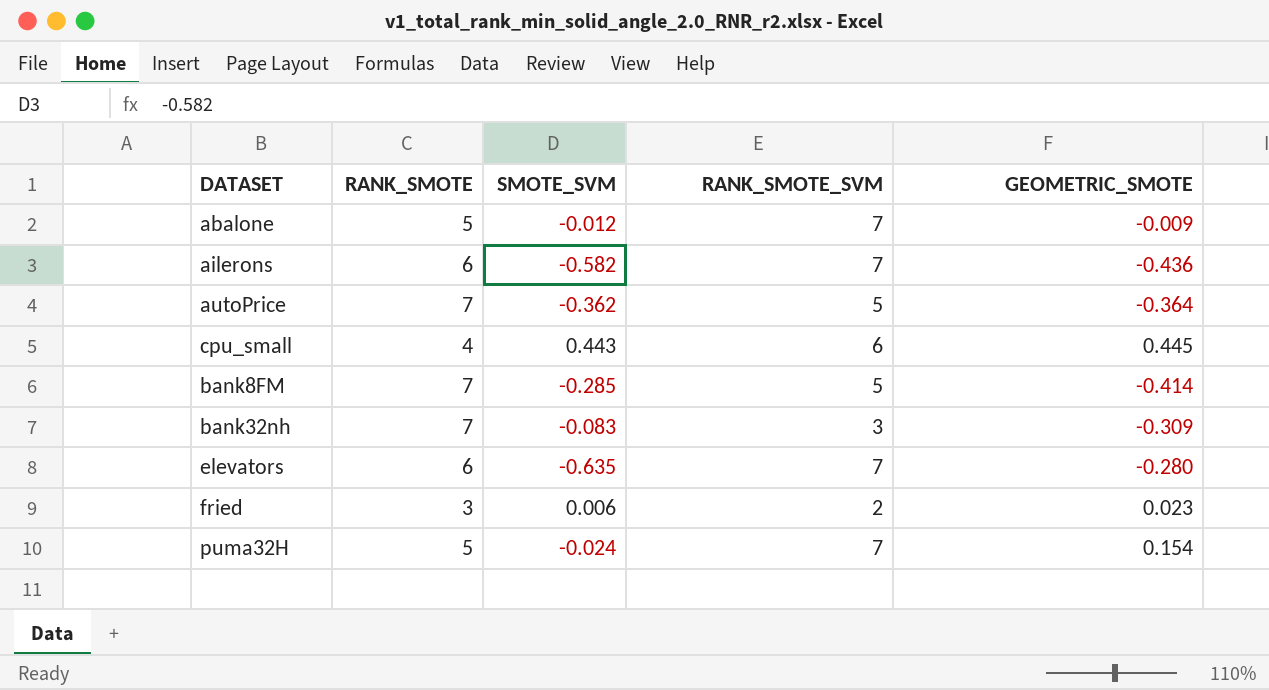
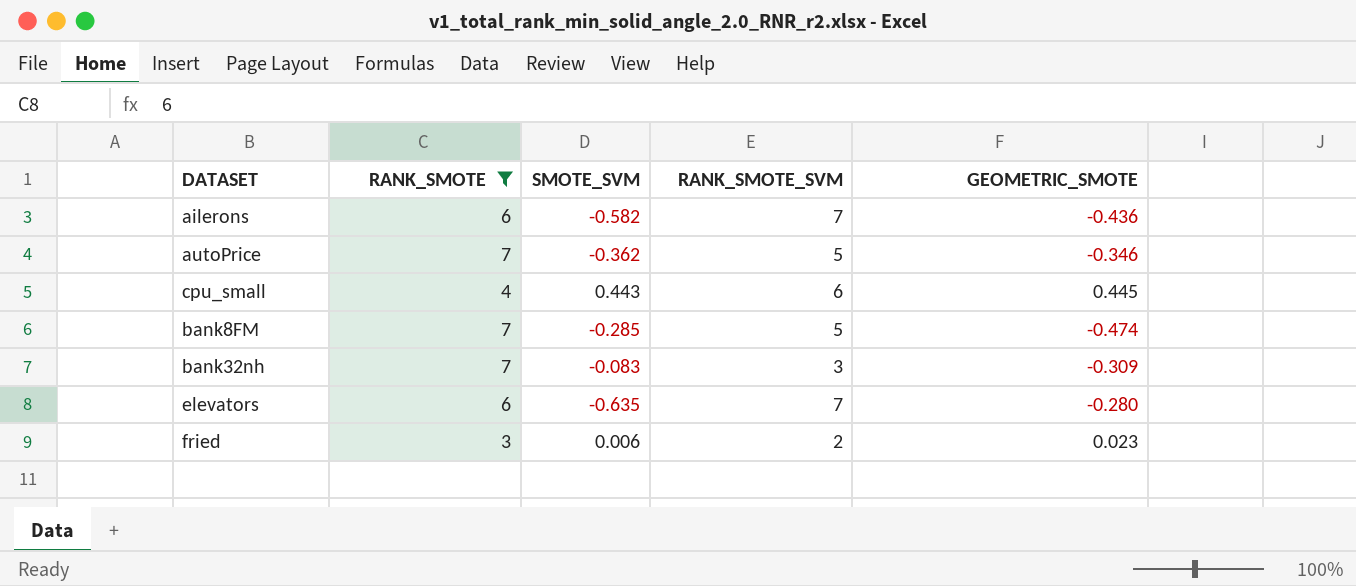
filter: none -> RANK_SMOTE != 5
autoPrice | GEOMETRIC_SMOTE: -0.364 -> -0.346
bank8FM | GEOMETRIC_SMOTE: -0.414 -> -0.474

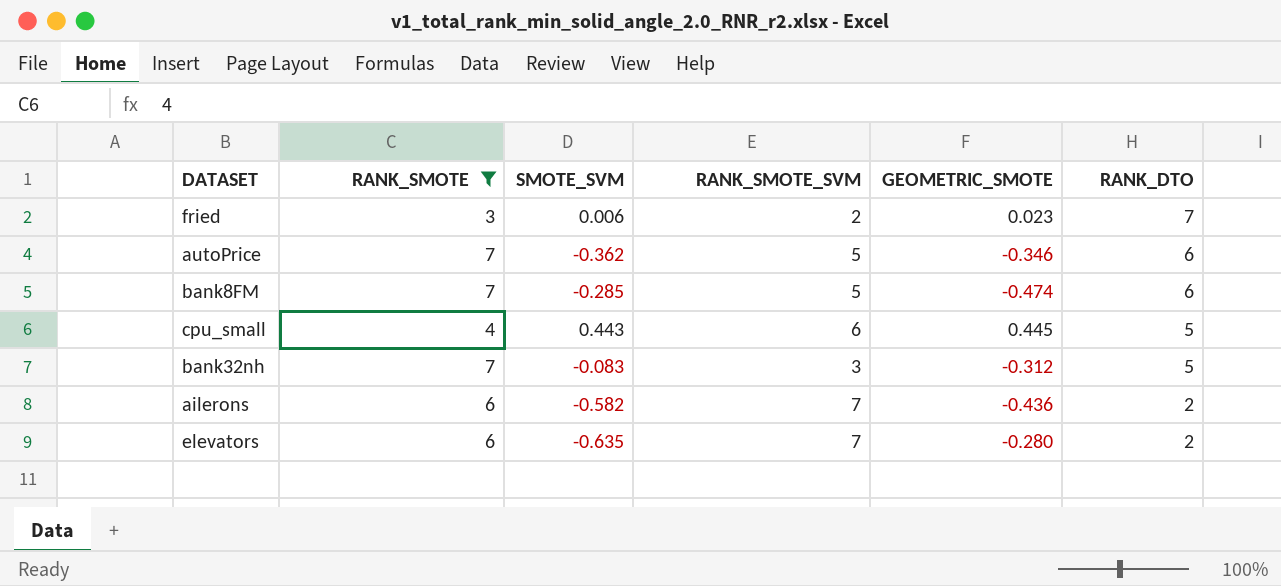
row order: none -> RANK_DTO descending
column RANK_DTO | position: none -> 6
bank32nh | GEOMETRIC_SMOTE: -0.309 -> -0.312

